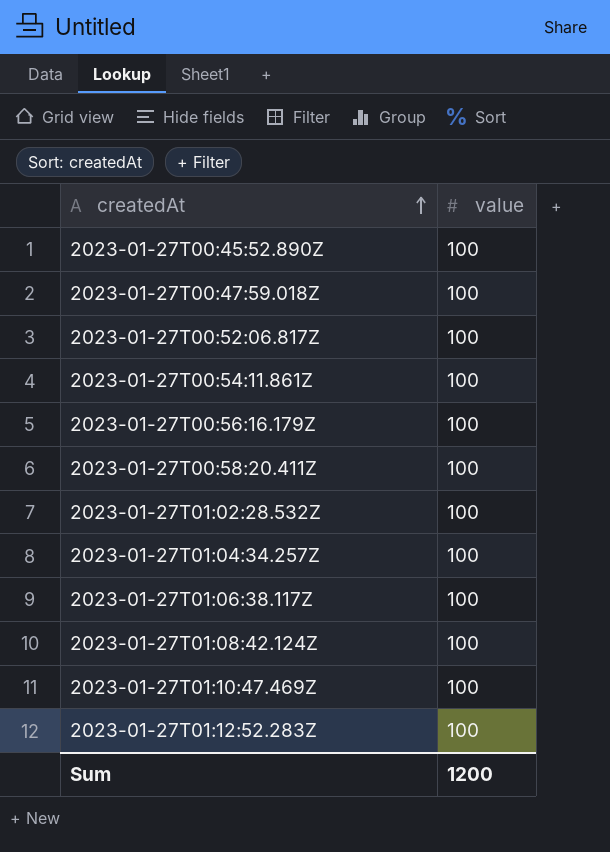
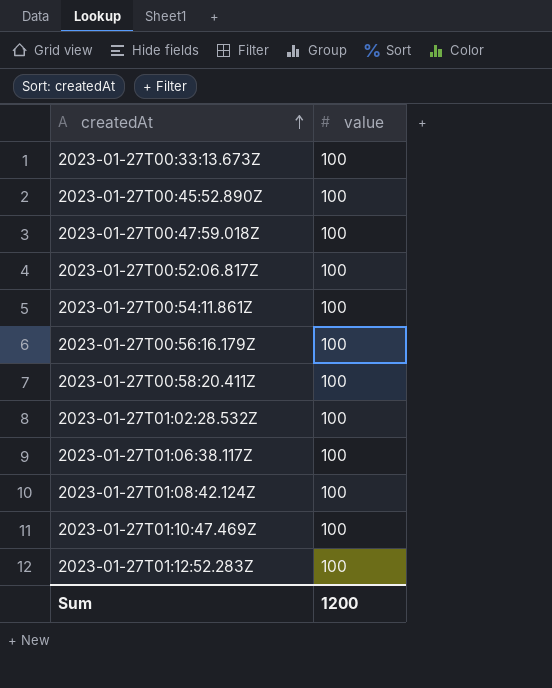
row 2023-01-27T01:04:34.257Z: 100 -> none
row 2023-01-27T00:33:13.673Z: none -> 100

